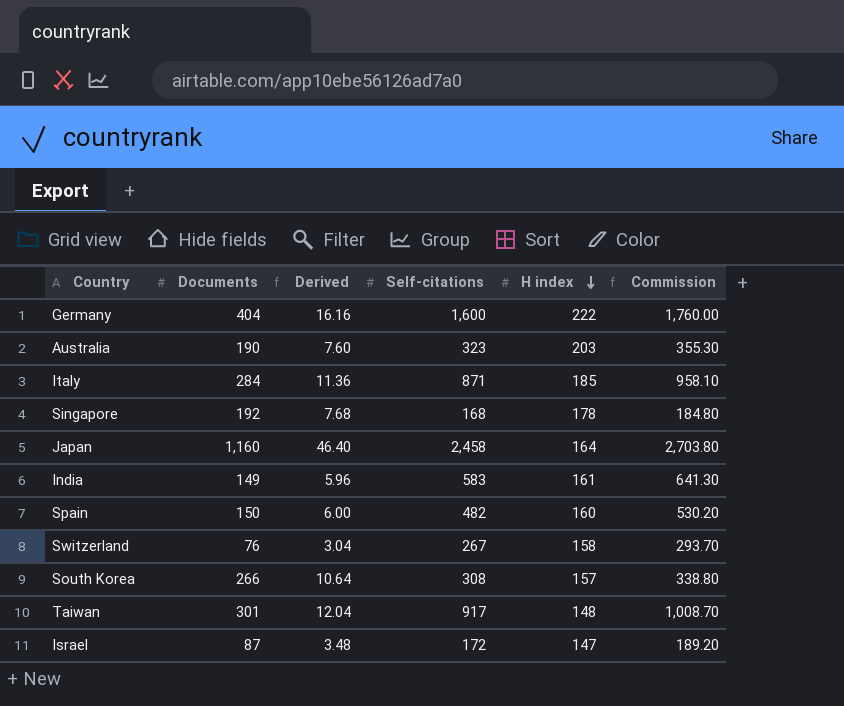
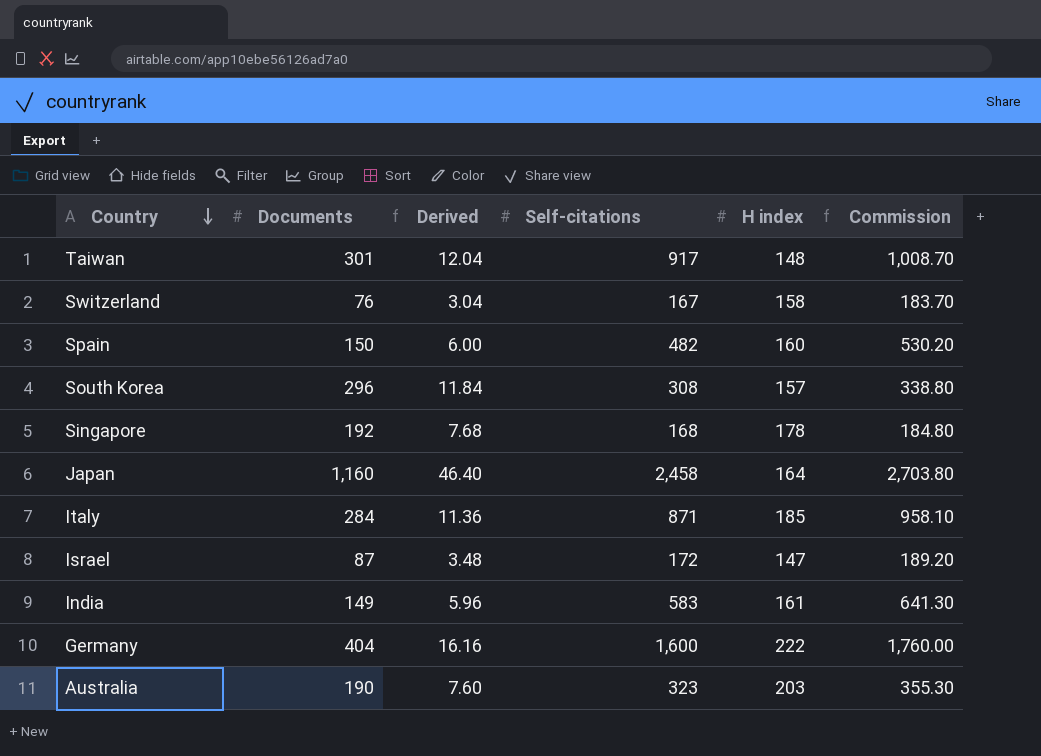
row order: H index descending -> Country descending
Switzerland | Self-citations: 267 -> 167
Switzerland | Commission: 293.70 -> 183.70
South Korea | Documents: 266 -> 296
South Korea | Derived: 10.64 -> 11.84

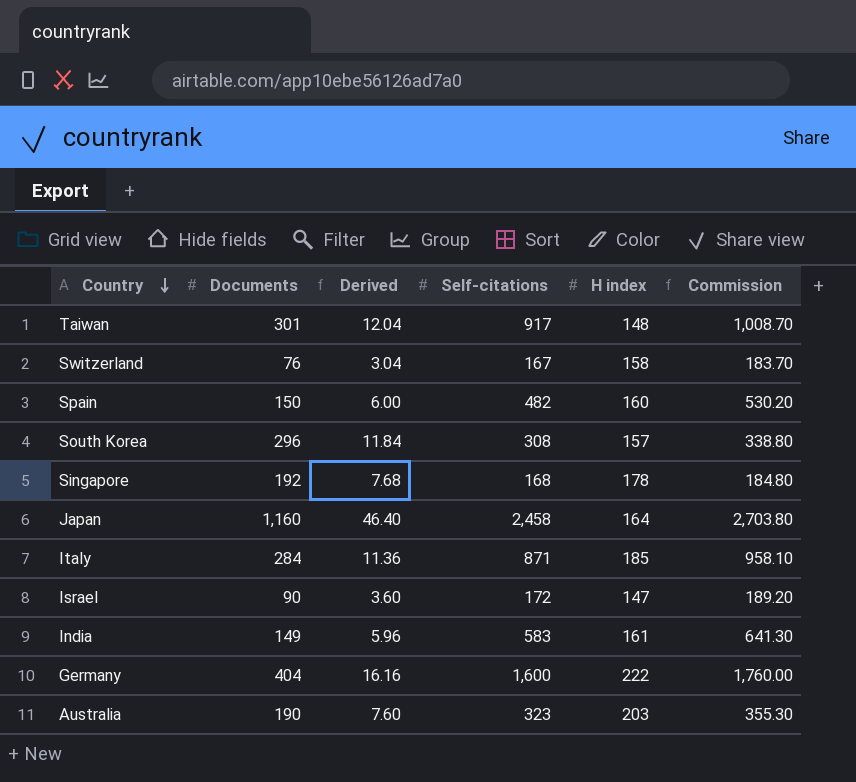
Israel | Documents: 87 -> 90
Israel | Derived: 3.48 -> 3.60

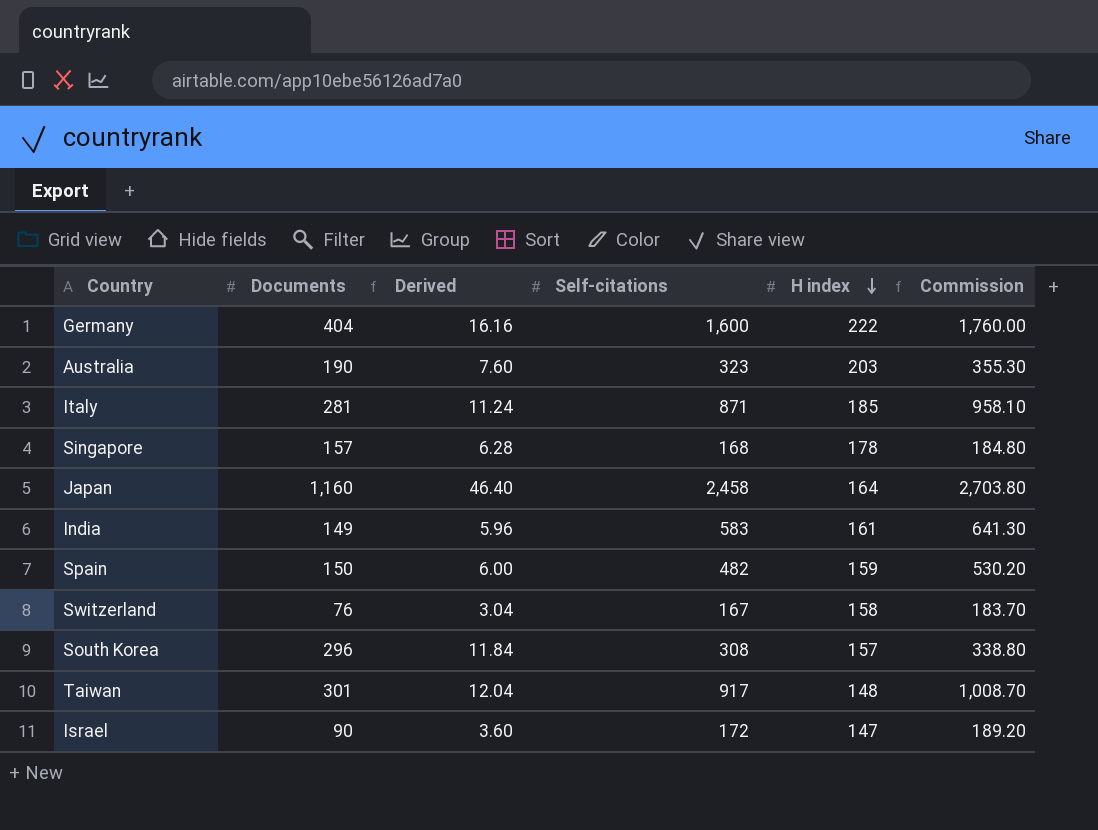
row order: Country descending -> H index descending
Italy | Documents: 284 -> 281
Italy | Derived: 11.36 -> 11.24
Singapore | Documents: 192 -> 157
Singapore | Derived: 7.68 -> 6.28
Spain | H index: 160 -> 159

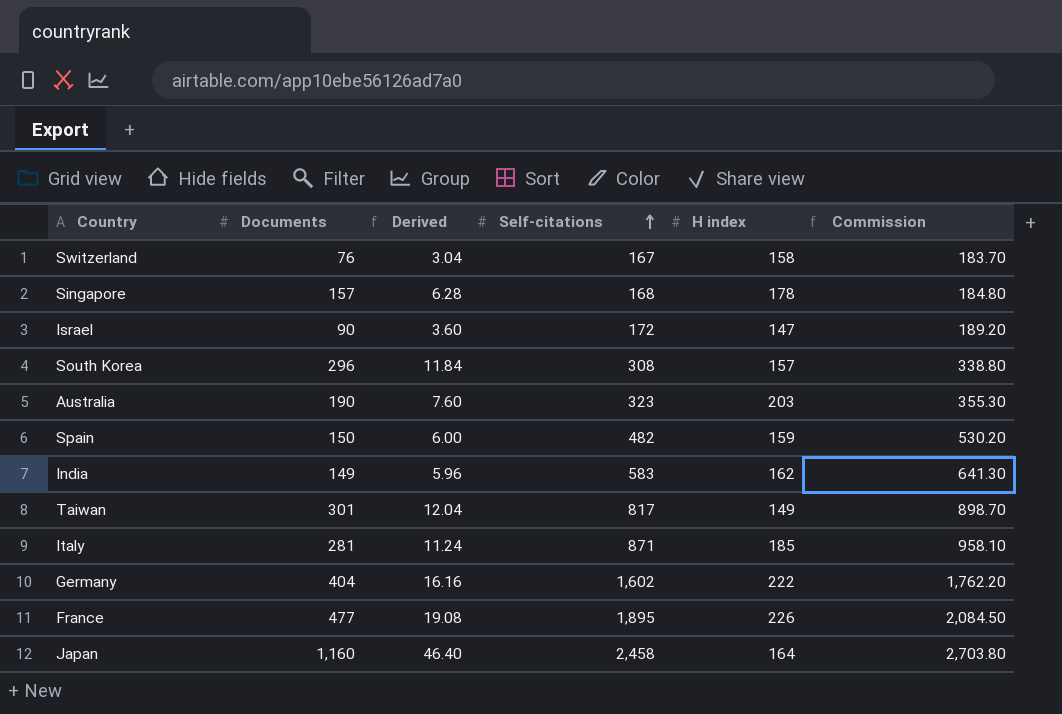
row order: H index descending -> Self-citations ascending
India | H index: 161 -> 162
Taiwan | Self-citations: 917 -> 817
Taiwan | H index: 148 -> 149
Taiwan | Commission: 1,008.70 -> 898.70
Germany | Self-citations: 1,600 -> 1,602
Germany | Commission: 1,760.00 -> 1,762.20
row France: none -> 477 | 19.08 | 1,895 | 226 | 2,084.50

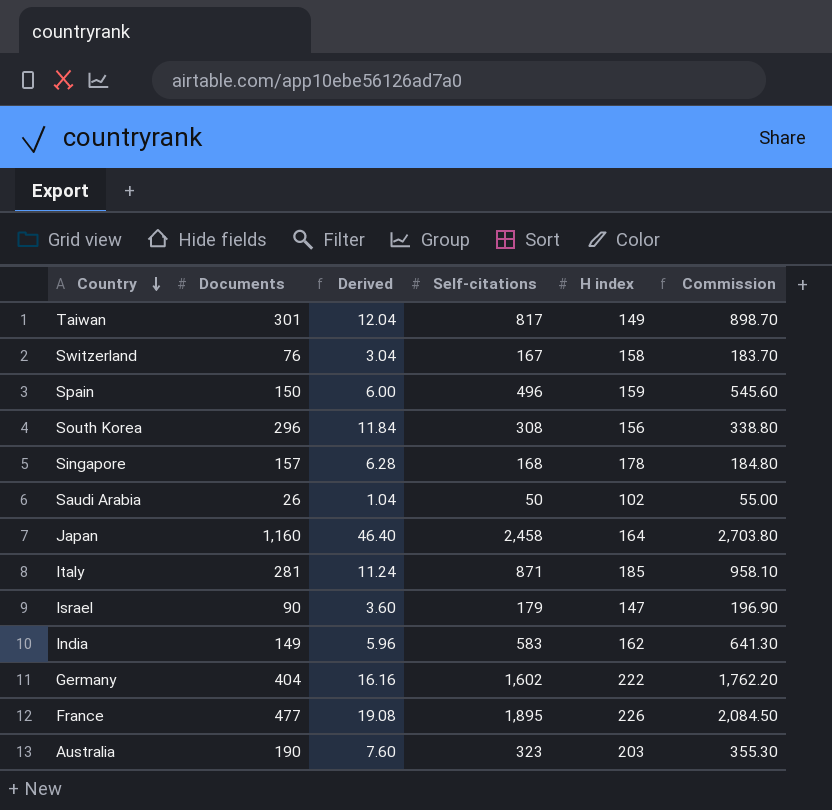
row order: Self-citations ascending -> Country descending
Spain | Self-citations: 482 -> 496
Spain | Commission: 530.20 -> 545.60
South Korea | H index: 157 -> 156
row Saudi Arabia: none -> 26 | 1.04 | 50 | 102 | 55.00
Israel | Self-citations: 172 -> 179
Israel | Commission: 189.20 -> 196.90

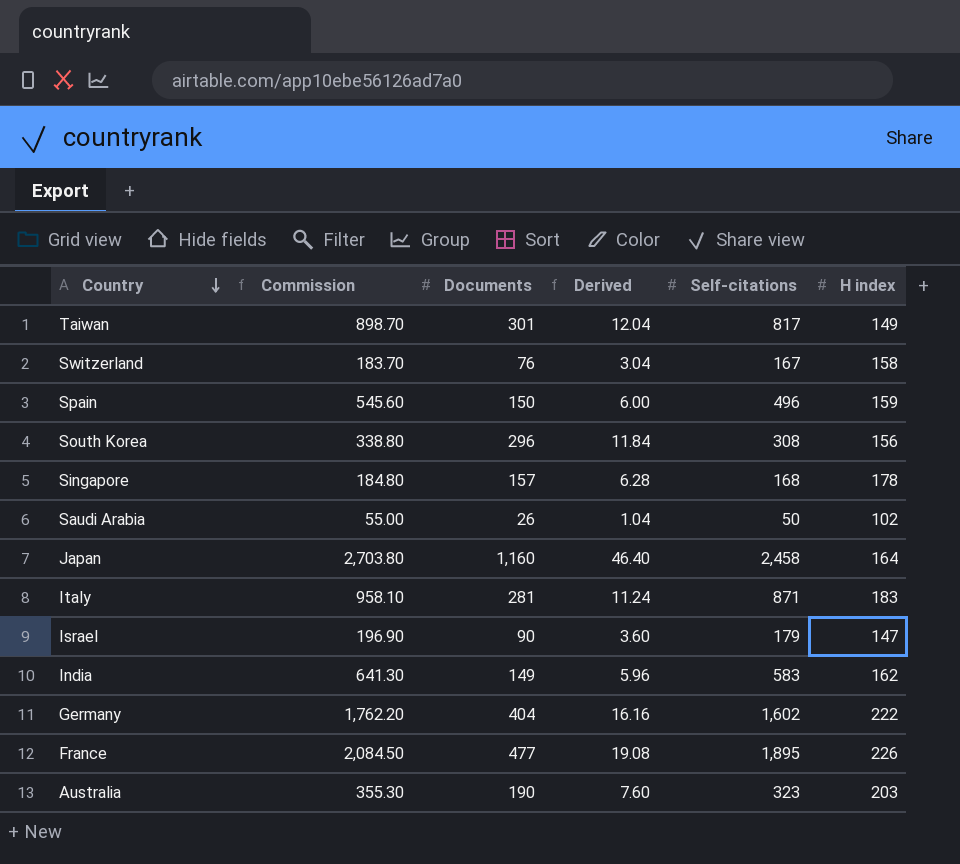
column Commission | position: 6 -> 2
Italy | H index: 185 -> 183

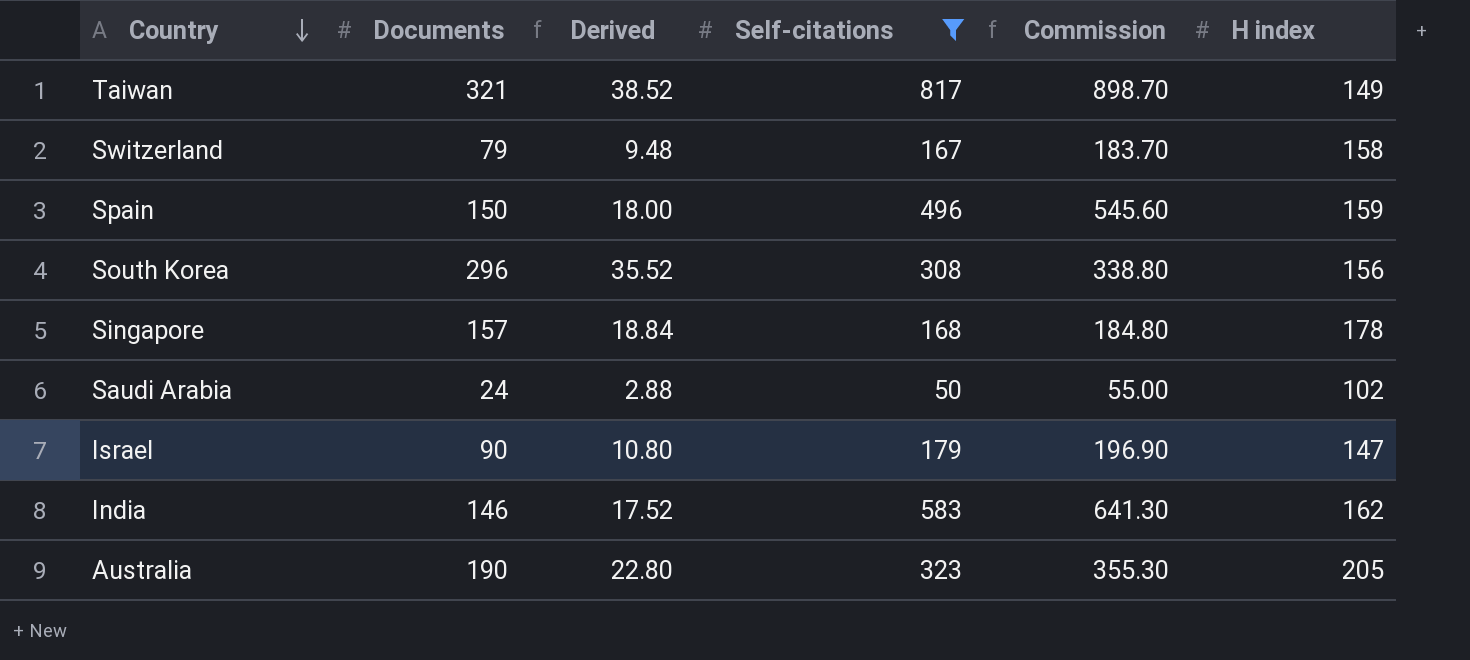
filter: none -> Self-citations <= 817
column Derived | formula: [Documents] * 0.04 -> [Documents] * 0.12
column Commission | position: 2 -> 5
Taiwan | Documents: 301 -> 321
Switzerland | Documents: 76 -> 79
Saudi Arabia | Documents: 26 -> 24
India | Documents: 149 -> 146
Australia | H index: 203 -> 205

